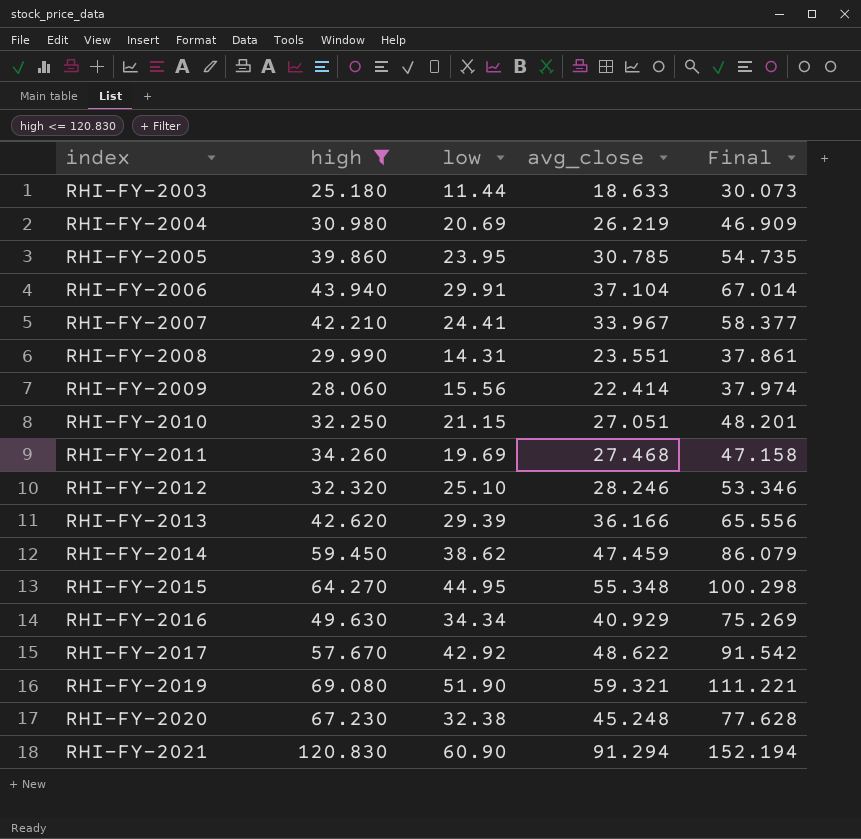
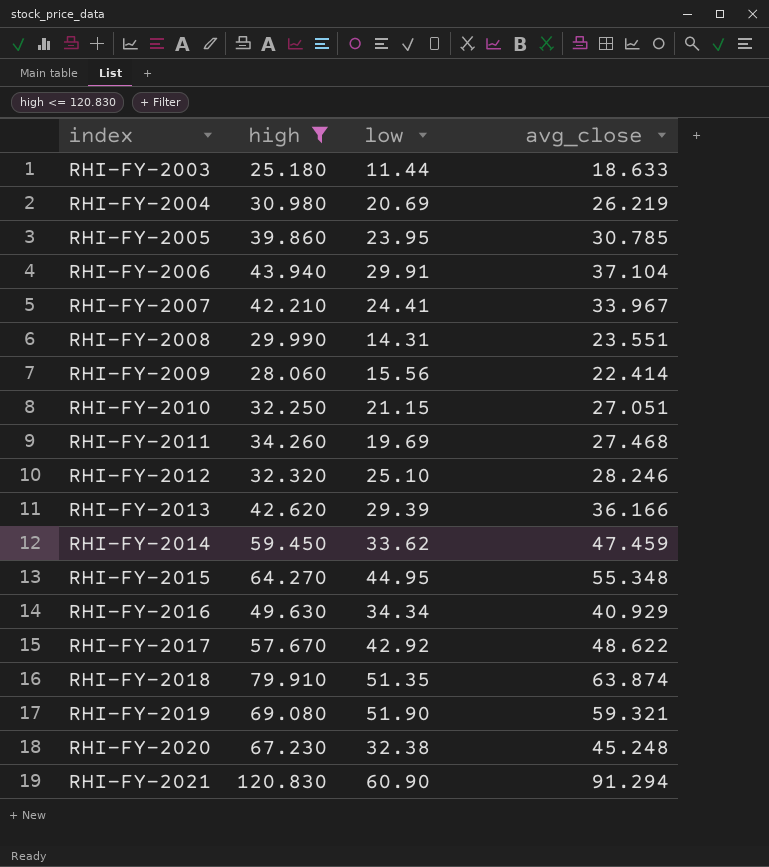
column Final | formula: [low] + [avg_close] -> none
RHI-FY-2014 | low: 38.62 -> 33.62
row RHI-FY-2018: none -> 79.910 | 51.35 | 63.874

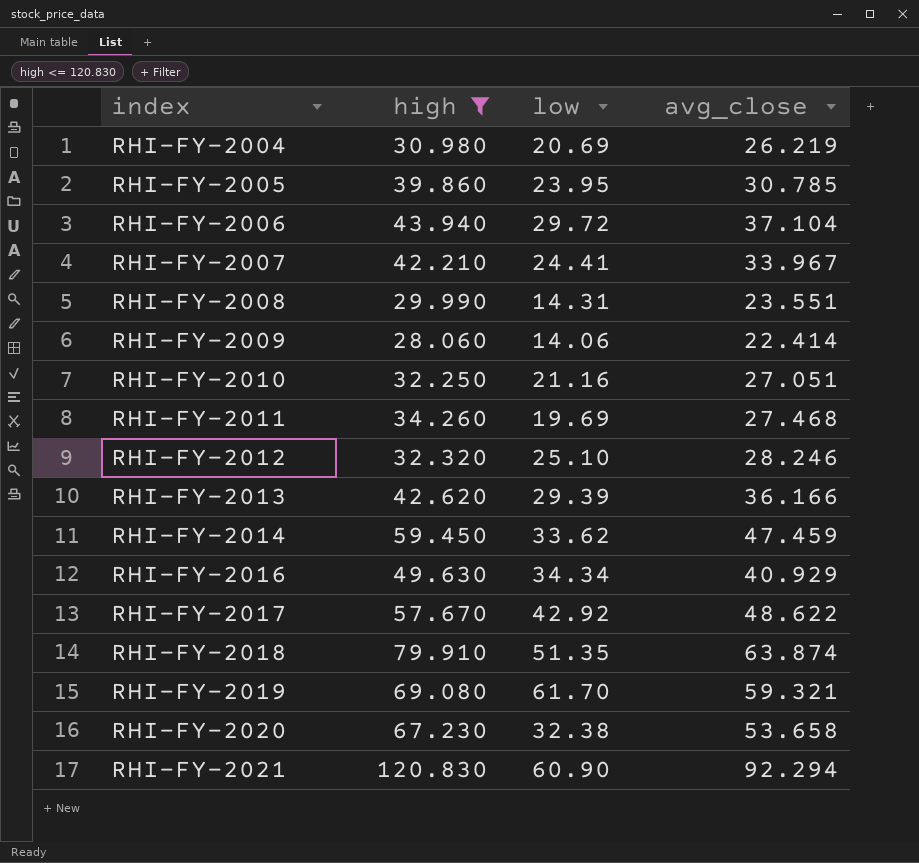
row RHI-FY-2003: 25.180 | 11.44 | 18.633 -> none
row RHI-FY-2015: 64.270 | 44.95 | 55.348 -> none
RHI-FY-2006 | low: 29.91 -> 29.72
RHI-FY-2009 | low: 15.56 -> 14.06
RHI-FY-2010 | low: 21.15 -> 21.16
RHI-FY-2019 | low: 51.90 -> 61.70
RHI-FY-2020 | avg_close: 45.248 -> 53.658
RHI-FY-2021 | avg_close: 91.294 -> 92.294

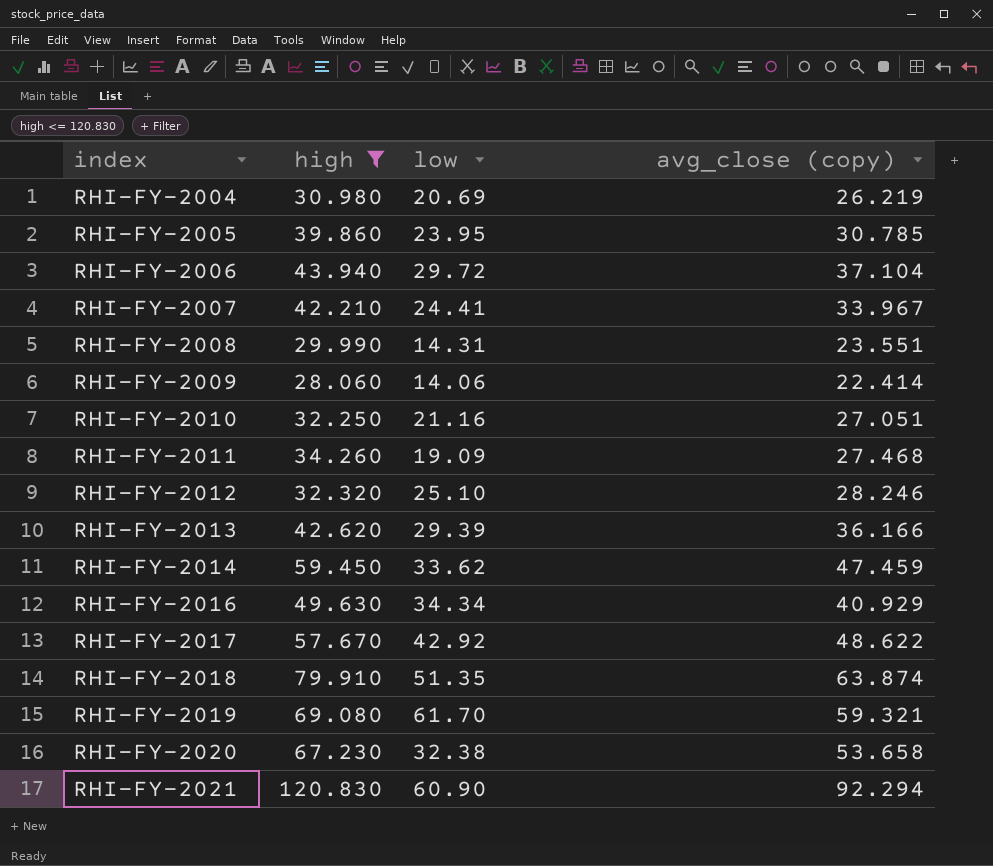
column name: avg_close -> avg_close (copy)
RHI-FY-2011 | low: 19.69 -> 19.09

